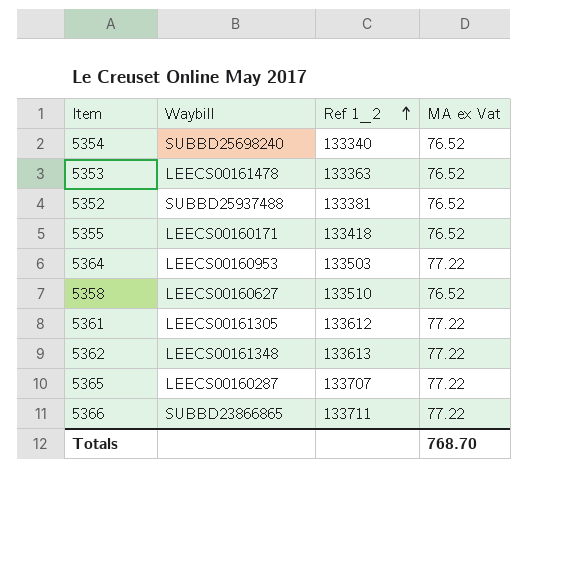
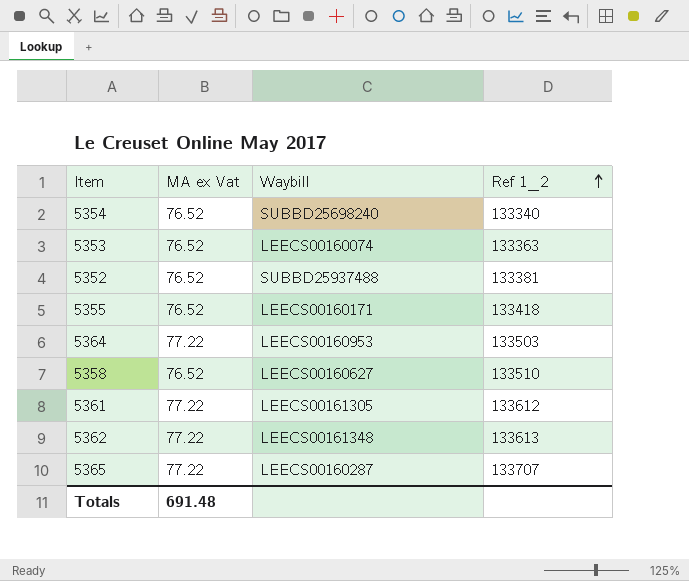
column MA ex Vat | position: 4 -> 2
row 5366: SUBBD23866865 | 133711 | 77.22 -> none
5353 | Waybill: LEECS00161478 -> LEECS00160074
Totals | MA ex Vat: 768.70 -> 691.48

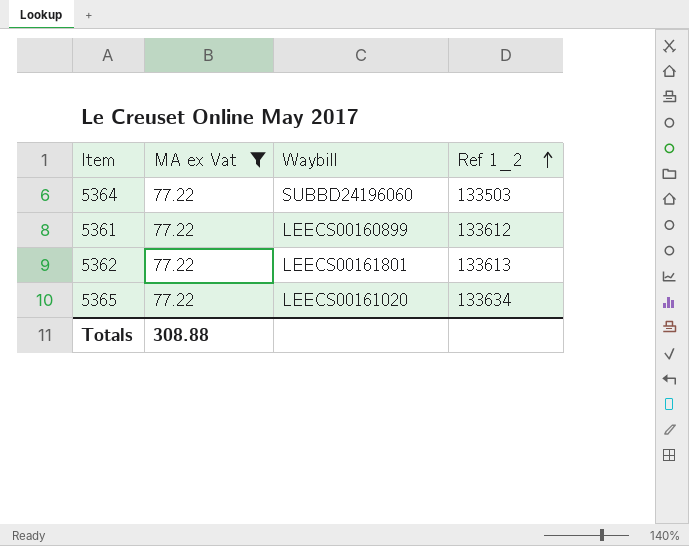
filter: none -> MA ex Vat = 77.22
5364 | Waybill: LEECS00160953 -> SUBBD24196060
5361 | Waybill: LEECS00161305 -> LEECS00160899
5362 | Waybill: LEECS00161348 -> LEECS00161801
5365 | Waybill: LEECS00160287 -> LEECS00161020
5365 | Ref 1_2: 133707 -> 133634
Totals | MA ex Vat: 691.48 -> 308.88

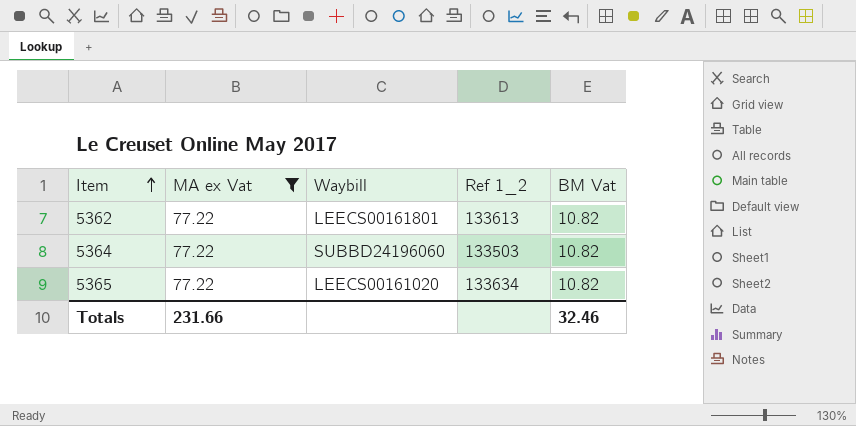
row order: Ref 1_2 ascending -> Item ascending
column BM Vat | position: none -> 5
row 5361: 77.22 | LEECS00160899 | 133612 -> none
Totals | MA ex Vat: 308.88 -> 231.66

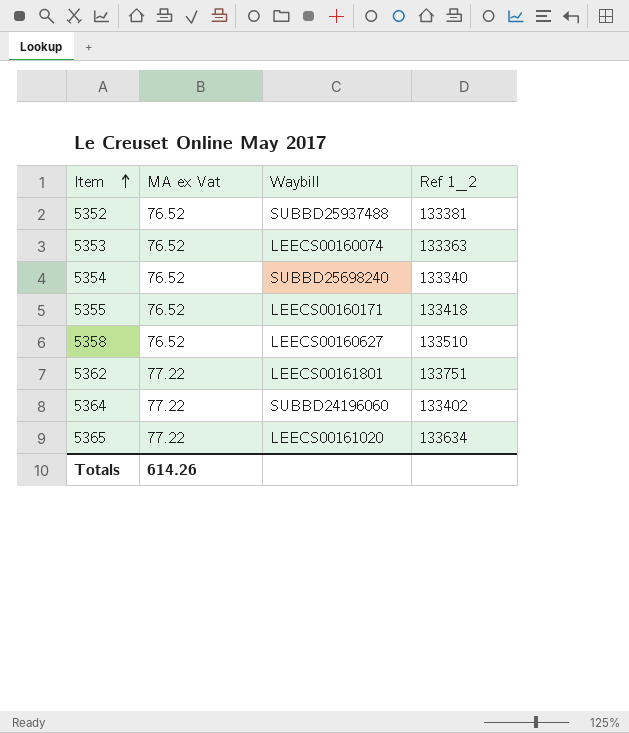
filter: MA ex Vat = 77.22 -> none
column BM Vat | position: 5 -> none
5362 | Ref 1_2: 133613 -> 133751
5364 | Ref 1_2: 133503 -> 133402
Totals | MA ex Vat: 231.66 -> 614.26

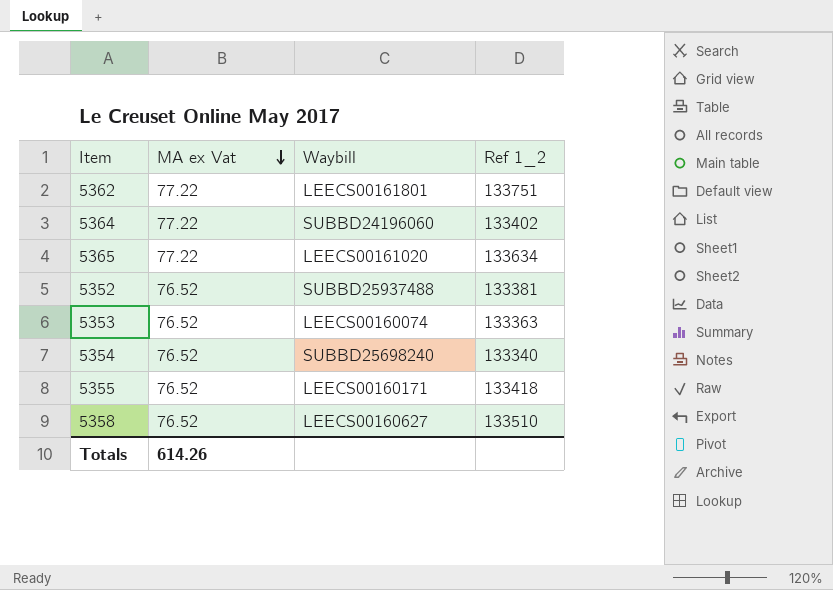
row order: Item ascending -> MA ex Vat descending

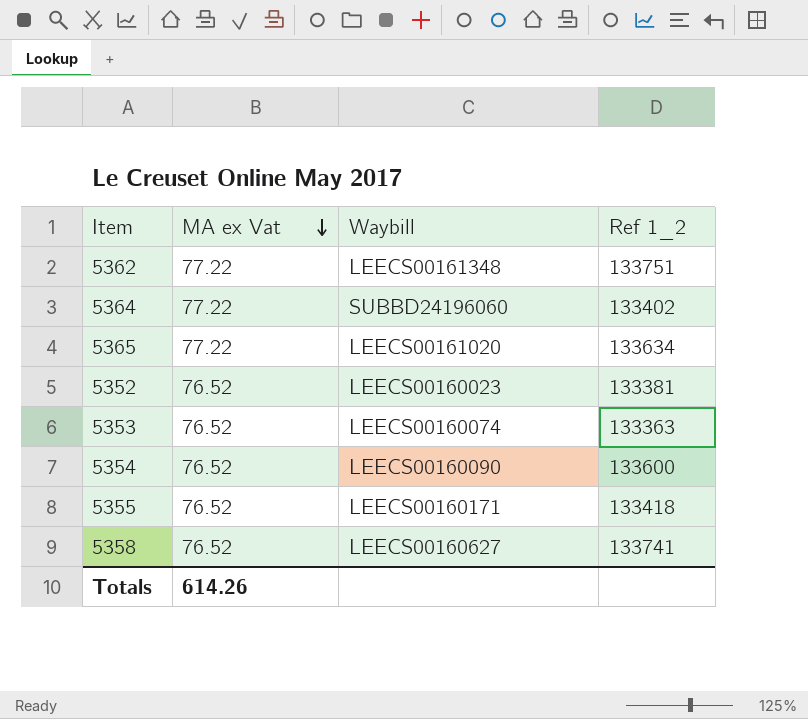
5362 | Waybill: LEECS00161801 -> LEECS00161348
5352 | Waybill: SUBBD25937488 -> LEECS00160023
5354 | Waybill: SUBBD25698240 -> LEECS00160090
5354 | Ref 1_2: 133340 -> 133600
5358 | Ref 1_2: 133510 -> 133741

